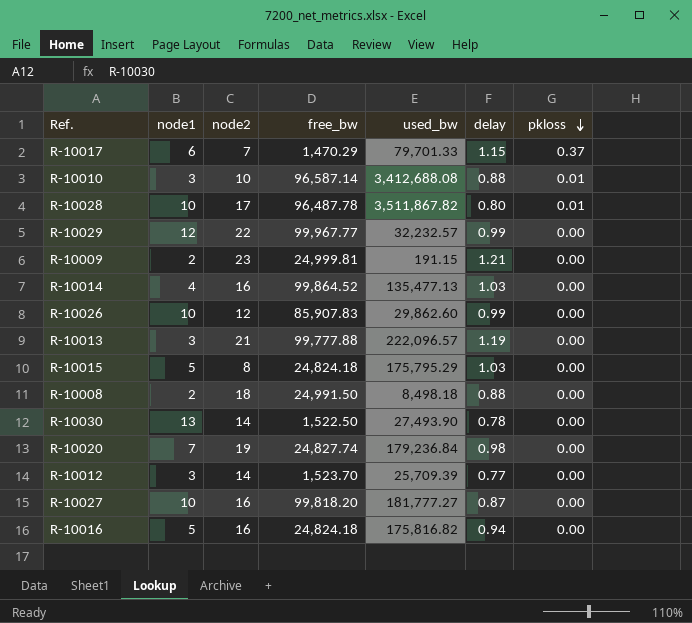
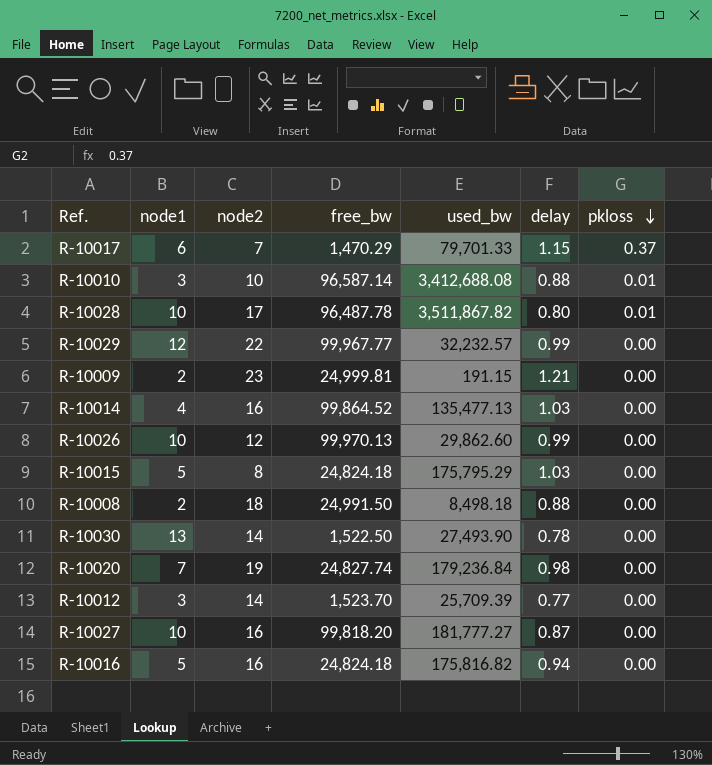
row R-10013: 3 | 21 | 99,777.88 | 222,096.57 | 1.19 | 0.00 -> none
R-10026 | free_bw: 85,907.83 -> 99,970.13

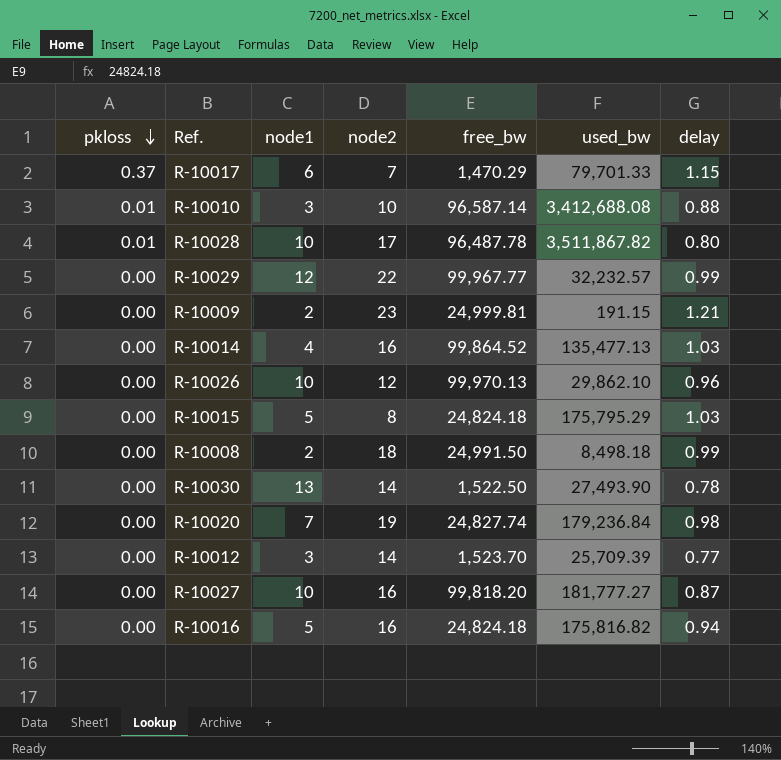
column pkloss | position: 7 -> 1
R-10026 | used_bw: 29,862.60 -> 29,862.10
R-10026 | delay: 0.99 -> 0.96
R-10008 | delay: 0.88 -> 0.99

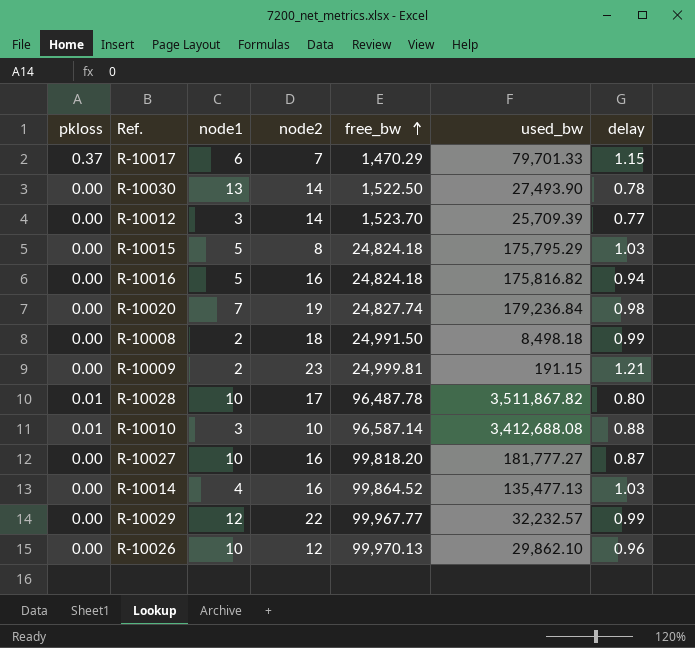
row order: pkloss descending -> free_bw ascending

